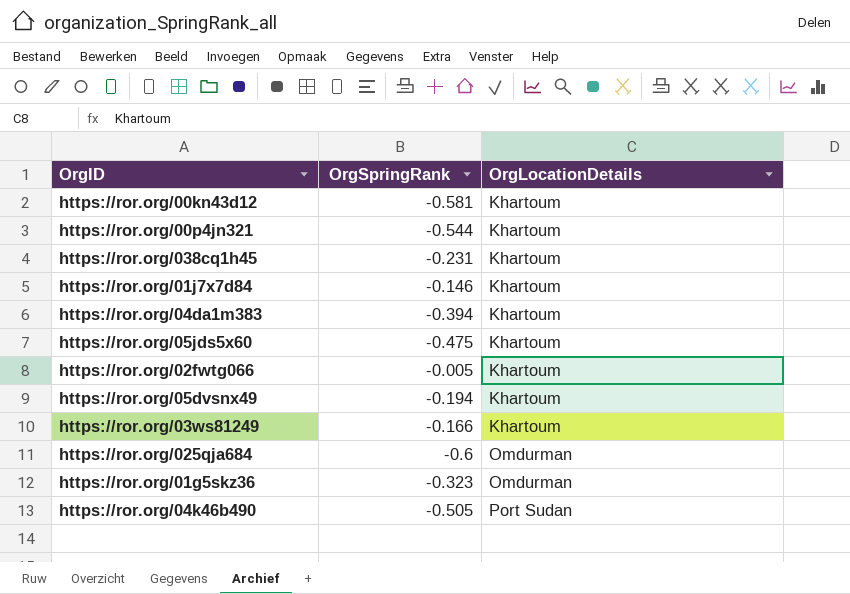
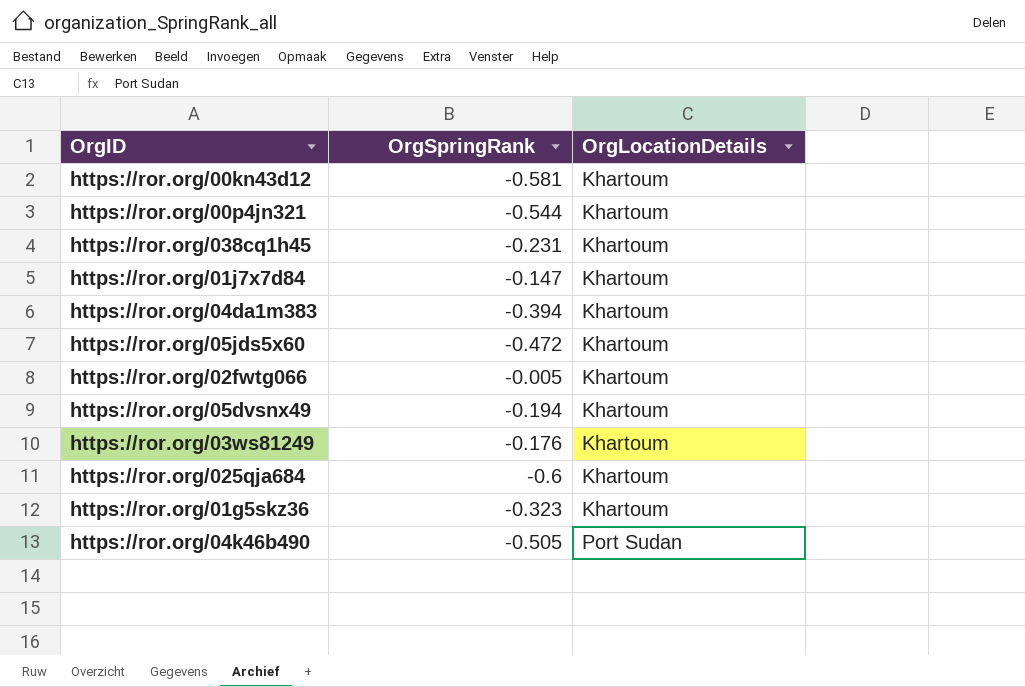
https://ror.org/01j7x7d84 | OrgSpringRank: -0.146 -> -0.147
https://ror.org/05jds5x60 | OrgSpringRank: -0.475 -> -0.472
https://ror.org/03ws81249 | OrgSpringRank: -0.166 -> -0.176
https://ror.org/025qja684 | OrgLocationDetails: Omdurman -> Khartoum
https://ror.org/01g5skz36 | OrgLocationDetails: Omdurman -> Khartoum

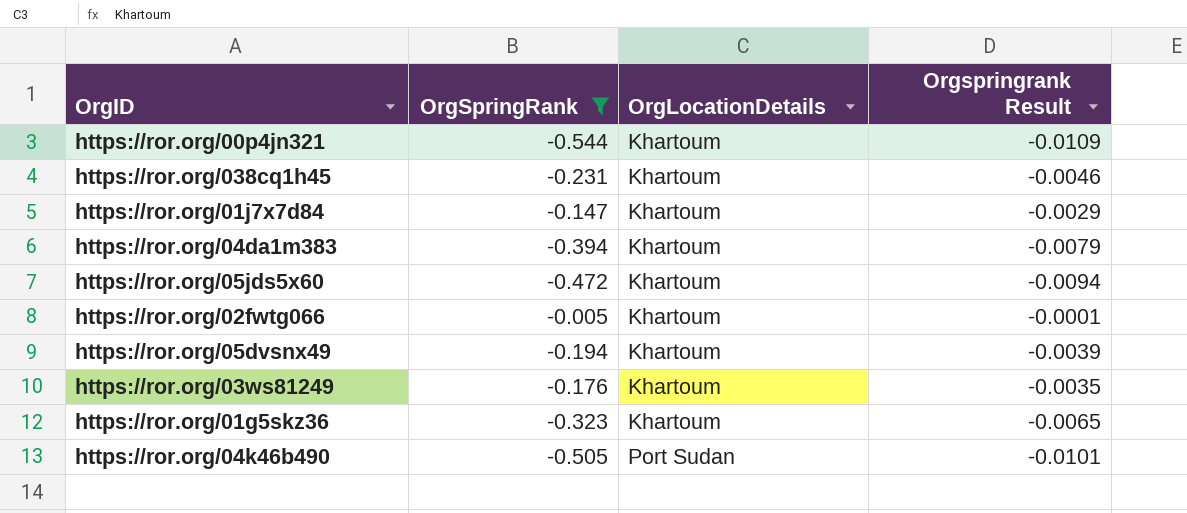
filter: none -> OrgSpringRank >= -0.544
column Orgspringrank Result | formula: none -> [OrgSpringRank] * 0.02

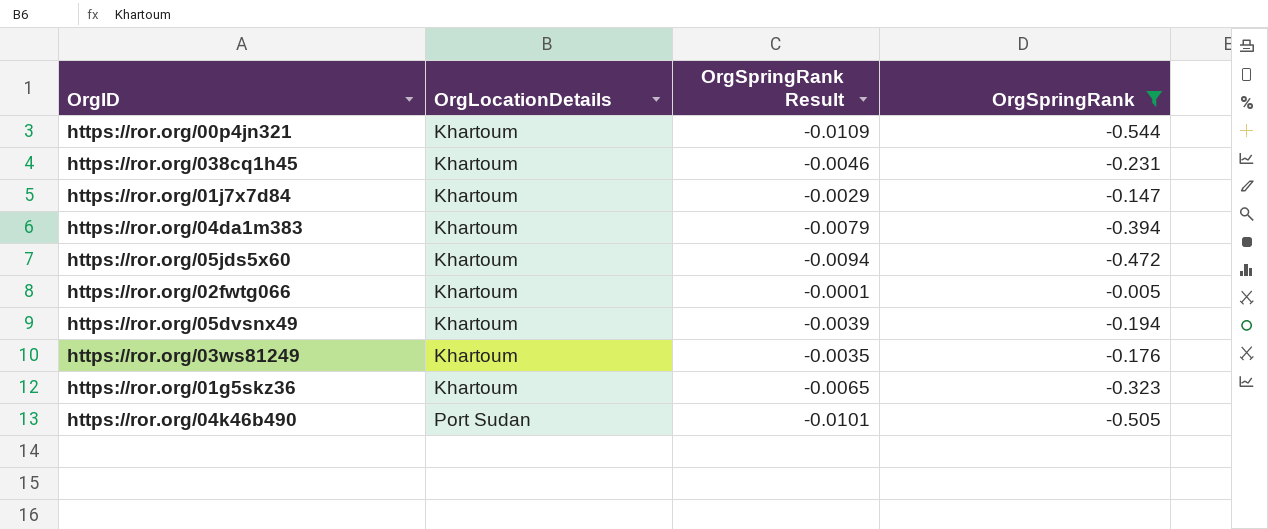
column name: Orgspringrank Result -> OrgSpringRank Result
column OrgSpringRank | position: 2 -> 4

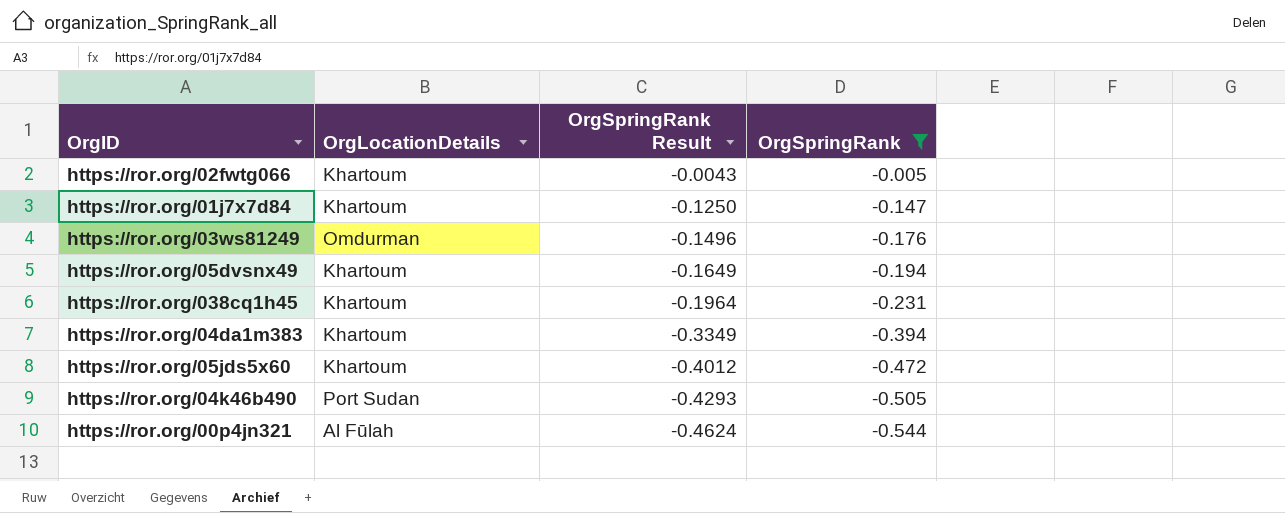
row order: OrgLocationDetails ascending -> OrgSpringRank Result descending
column OrgSpringRank Result | formula: [OrgSpringRank] * 0.02 -> [OrgSpringRank] * 0.85
row https://ror.org/01g5skz36: Khartoum | -0.0065 | -0.323 -> none
https://ror.org/03ws81249 | OrgLocationDetails: Khartoum -> Omdurman
https://ror.org/00p4jn321 | OrgLocationDetails: Khartoum -> Al Fūlah

